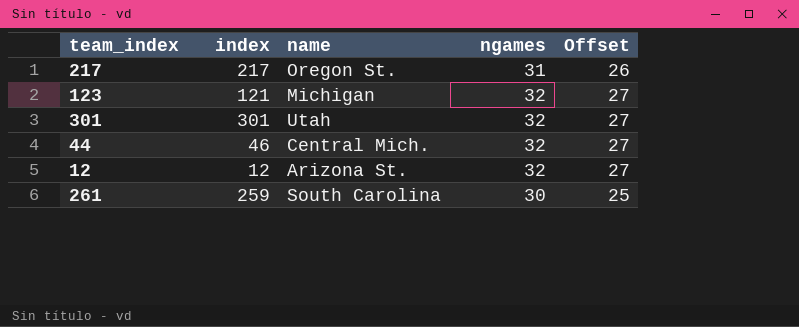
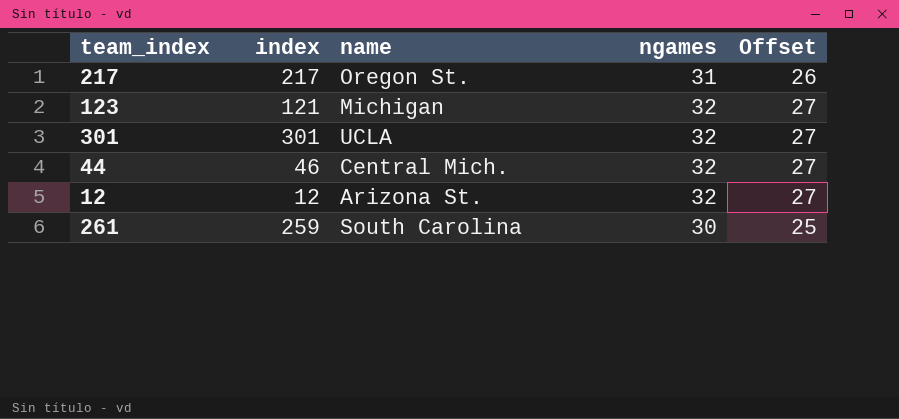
301 | name: Utah -> UCLA

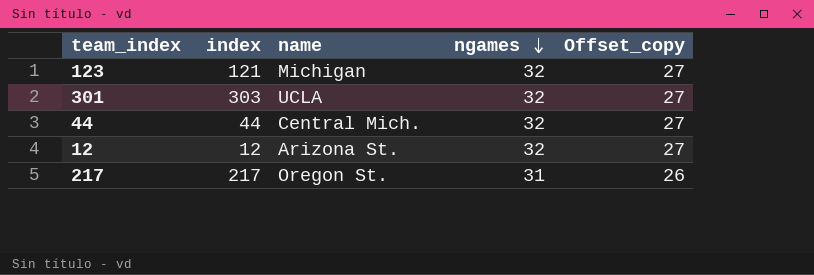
row order: none -> ngames descending
column name: Offset -> Offset_copy
row 261: 259 | South Carolina | 30 | 25 -> none
301 | index: 301 -> 303
44 | index: 46 -> 44

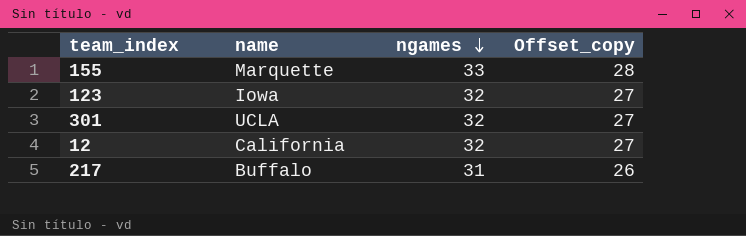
column index | position: 2 -> none
row 44: 44 | Central Mich. | 32 | 27 -> none
row 155: none -> Marquette | 33 | 28
123 | name: Michigan -> Iowa
12 | name: Arizona St. -> California
217 | name: Oregon St. -> Buffalo

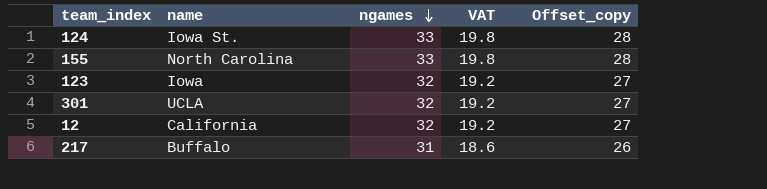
column VAT | formula: none -> [ngames] * 0.6
row 124: none -> Iowa St. | 33 | 19.8 | 28
155 | name: Marquette -> North Carolina

